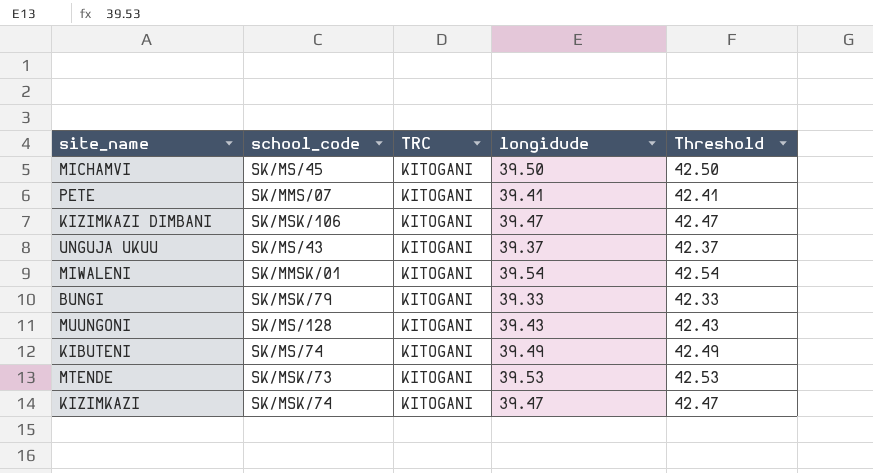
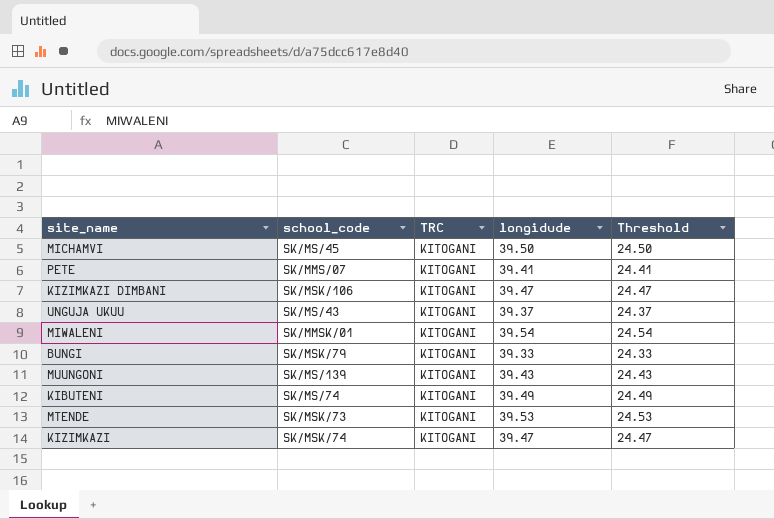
column Threshold | formula: [longidude] + 3 -> [longidude] - 15
MUUNGONI | school_code: SK/MS/128 -> SK/MS/139

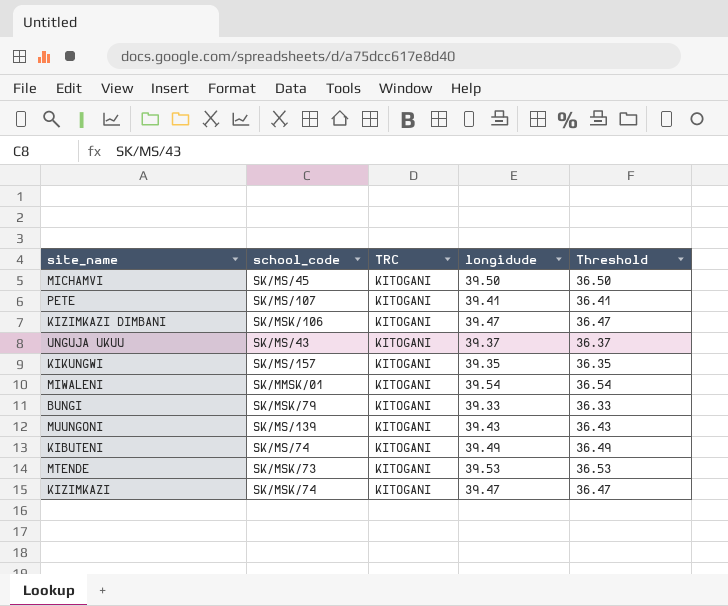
column Threshold | formula: [longidude] - 15 -> [longidude] - 3
PETE | school_code: SK/MMS/07 -> SK/MS/107
row KIKUNGWI: none -> SK/MS/157 | KITOGANI | 39.35 | 36.35

